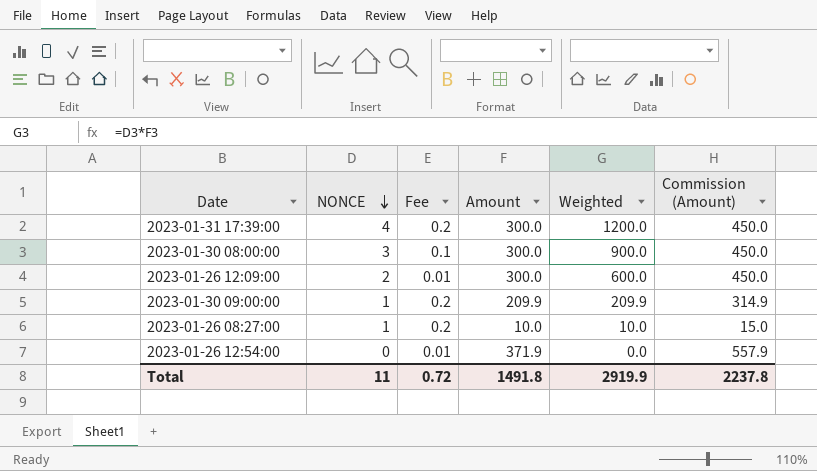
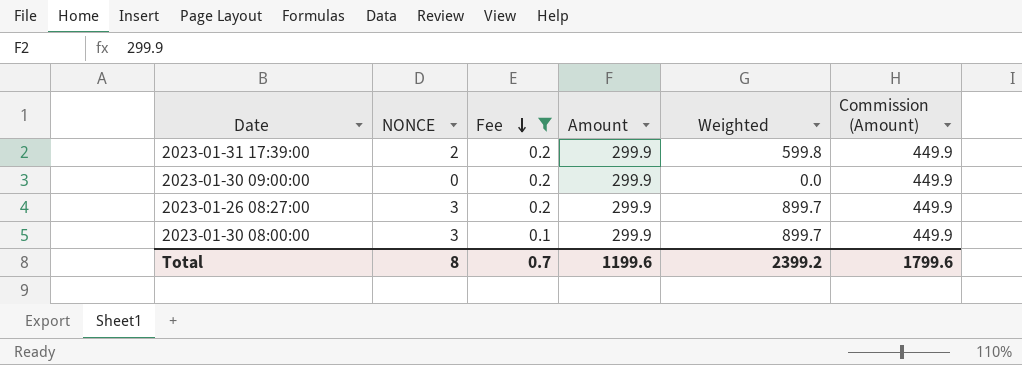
filter: none -> Fee != 0.01
row order: NONCE descending -> Fee descending
2023-01-31 17:39:00 | NONCE: 4 -> 2
2023-01-31 17:39:00 | Amount: 300.0 -> 299.9
2023-01-31 17:39:00 | Weighted: 1200.0 -> 599.8
2023-01-31 17:39:00 | Commission (Amount): 450.0 -> 449.9
2023-01-30 09:00:00 | NONCE: 1 -> 0
2023-01-30 09:00:00 | Amount: 209.9 -> 299.9
2023-01-30 09:00:00 | Weighted: 209.9 -> 0.0
2023-01-30 09:00:00 | Commission (Amount): 314.9 -> 449.9
2023-01-26 08:27:00 | NONCE: 1 -> 3
2023-01-26 08:27:00 | Amount: 10.0 -> 299.9
2023-01-26 08:27:00 | Weighted: 10.0 -> 899.7
2023-01-26 08:27:00 | Commission (Amount): 15.0 -> 449.9
2023-01-30 08:00:00 | Amount: 300.0 -> 299.9
2023-01-30 08:00:00 | Weighted: 900.0 -> 899.7
2023-01-30 08:00:00 | Commission (Amount): 450.0 -> 449.9
Total | NONCE: 11 -> 8
Total | Fee: 0.72 -> 0.7
Total | Amount: 1491.8 -> 1199.6
Total | Weighted: 2919.9 -> 2399.2
Total | Commission (Amount): 2237.8 -> 1799.6

